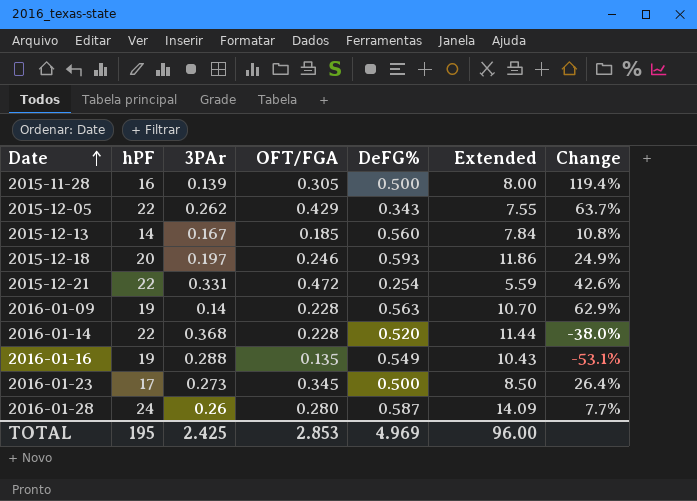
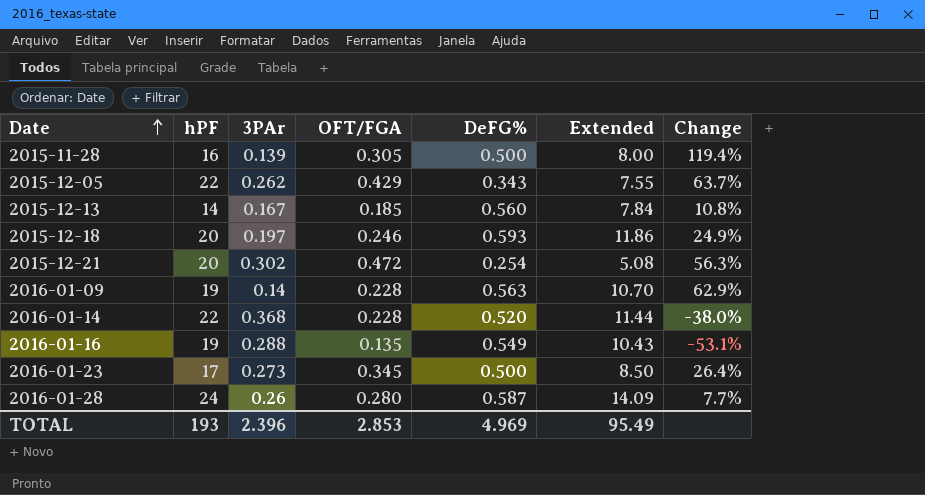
2015-12-21 | hPF: 22 -> 20
2015-12-21 | 3PAr: 0.331 -> 0.302
2015-12-21 | Extended: 5.59 -> 5.08
2015-12-21 | Change: 42.6% -> 56.3%
TOTAL | hPF: 195 -> 193
TOTAL | 3PAr: 2.425 -> 2.396
TOTAL | Extended: 96.00 -> 95.49

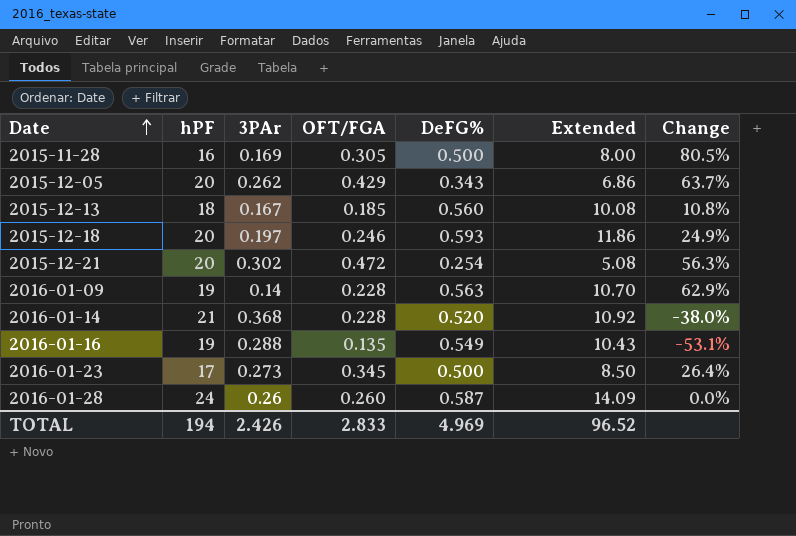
2015-11-28 | 3PAr: 0.139 -> 0.169
2015-11-28 | Change: 119.4% -> 80.5%
2015-12-05 | hPF: 22 -> 20
2015-12-05 | Extended: 7.55 -> 6.86
2015-12-13 | hPF: 14 -> 18
2015-12-13 | Extended: 7.84 -> 10.08
2016-01-14 | hPF: 22 -> 21
2016-01-14 | Extended: 11.44 -> 10.92
2016-01-28 | OFT/FGA: 0.280 -> 0.260
2016-01-28 | Change: 7.7% -> 0.0%
TOTAL | hPF: 193 -> 194
TOTAL | 3PAr: 2.396 -> 2.426
TOTAL | OFT/FGA: 2.853 -> 2.833
TOTAL | Extended: 95.49 -> 96.52

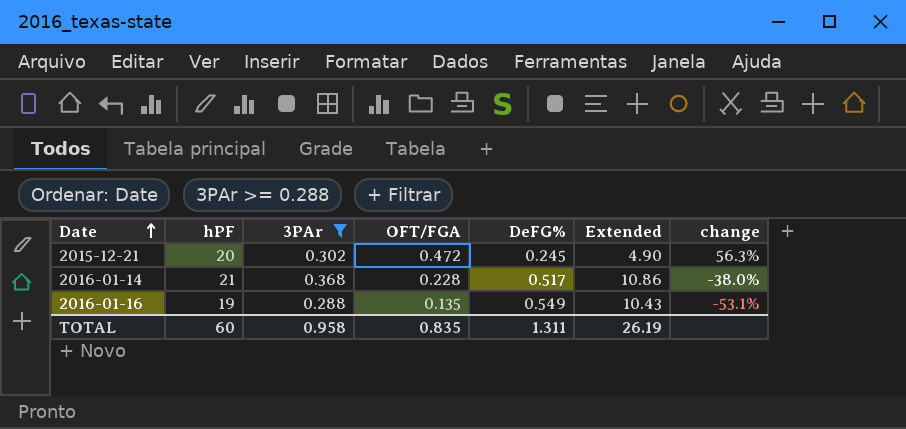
filter: none -> 3PAr >= 0.288
column name: Change -> change
2015-12-21 | DeFG%: 0.254 -> 0.245
2015-12-21 | Extended: 5.08 -> 4.90
2016-01-14 | DeFG%: 0.520 -> 0.517
2016-01-14 | Extended: 10.92 -> 10.86
TOTAL | hPF: 194 -> 60
TOTAL | 3PAr: 2.426 -> 0.958
TOTAL | OFT/FGA: 2.833 -> 0.835
TOTAL | DeFG%: 4.969 -> 1.311
TOTAL | Extended: 96.52 -> 26.19

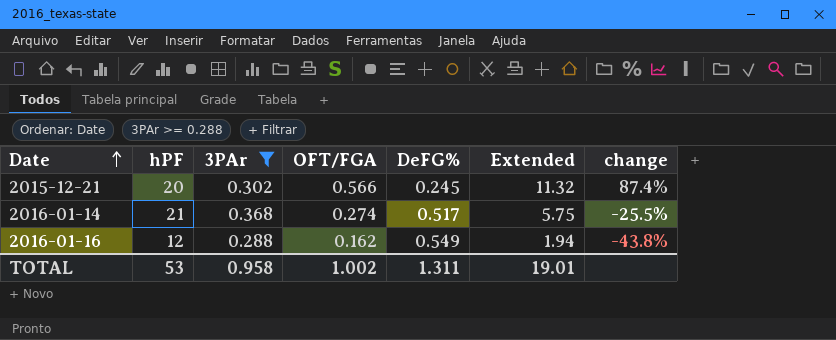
column Extended | formula: [hPF] * [DeFG%] -> [hPF] * [OFT/FGA]
2015-12-21 | OFT/FGA: 0.472 -> 0.566
2015-12-21 | change: 56.3% -> 87.4%
2016-01-14 | OFT/FGA: 0.228 -> 0.274
2016-01-14 | change: -38.0% -> -25.5%
2016-01-16 | hPF: 19 -> 12
2016-01-16 | OFT/FGA: 0.135 -> 0.162
2016-01-16 | change: -53.1% -> -43.8%
TOTAL | hPF: 60 -> 53
TOTAL | OFT/FGA: 0.835 -> 1.002
TOTAL | Extended: 26.19 -> 19.01

